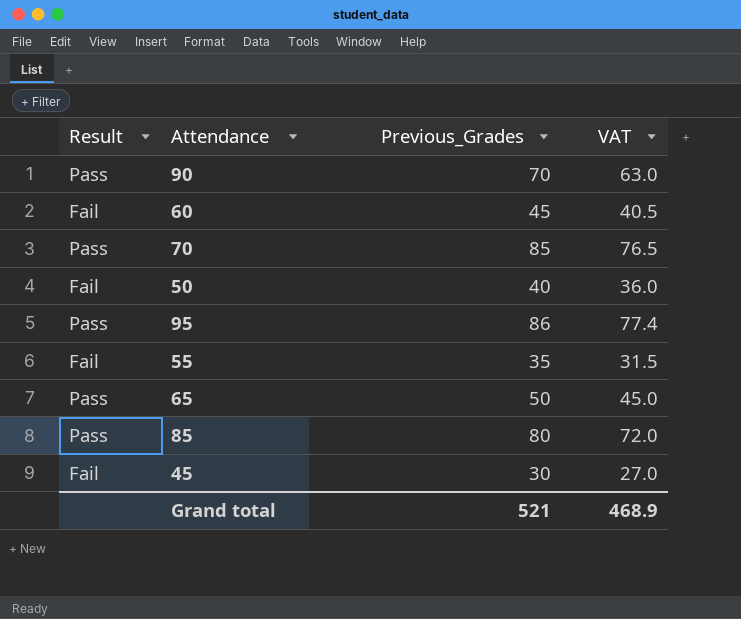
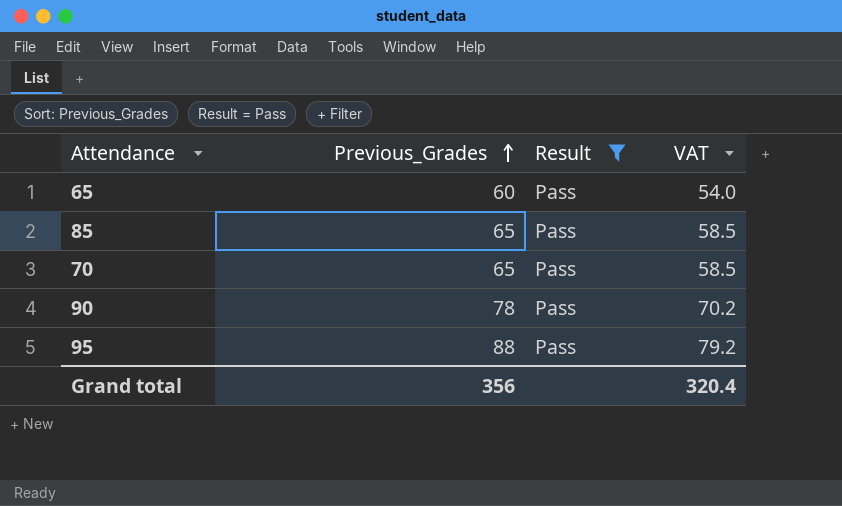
filter: none -> Result = Pass
row order: none -> Previous_Grades ascending
column Result | position: 1 -> 3
65 | Previous_Grades: 50 -> 60
65 | VAT: 45.0 -> 54.0
85 | Previous_Grades: 80 -> 65
85 | VAT: 72.0 -> 58.5
70 | Previous_Grades: 85 -> 65
70 | VAT: 76.5 -> 58.5
90 | Previous_Grades: 70 -> 78
90 | VAT: 63.0 -> 70.2
95 | Previous_Grades: 86 -> 88
95 | VAT: 77.4 -> 79.2
Grand total | Previous_Grades: 521 -> 356
Grand total | VAT: 468.9 -> 320.4

